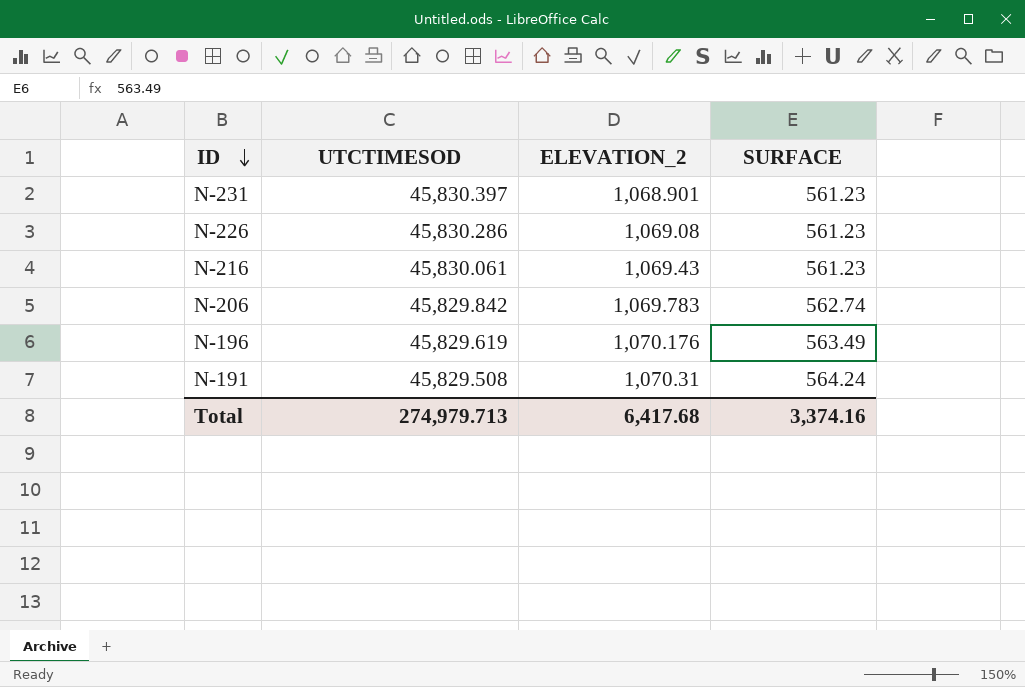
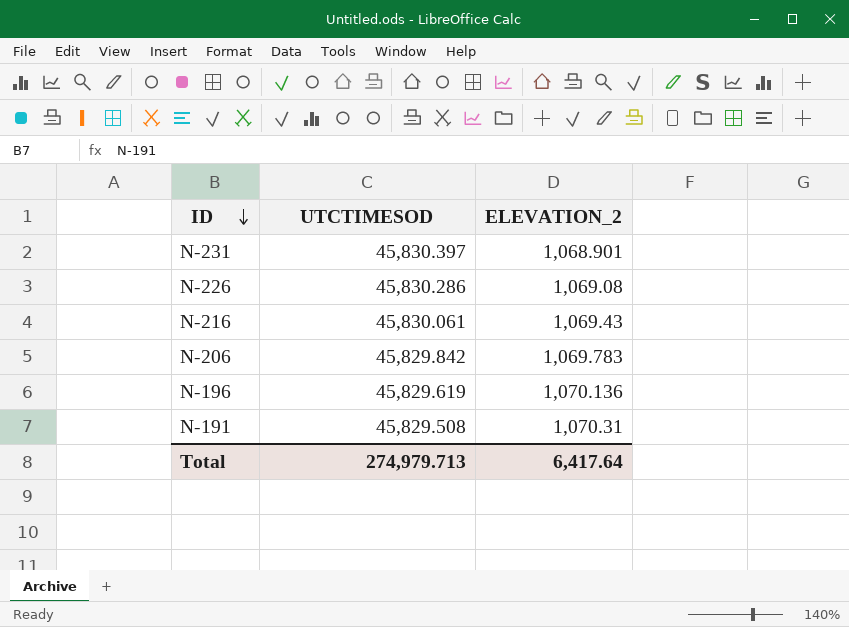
column SURFACE | position: 4 -> none
N-196 | ELEVATION_2: 1,070.176 -> 1,070.136
Total | ELEVATION_2: 6,417.68 -> 6,417.64

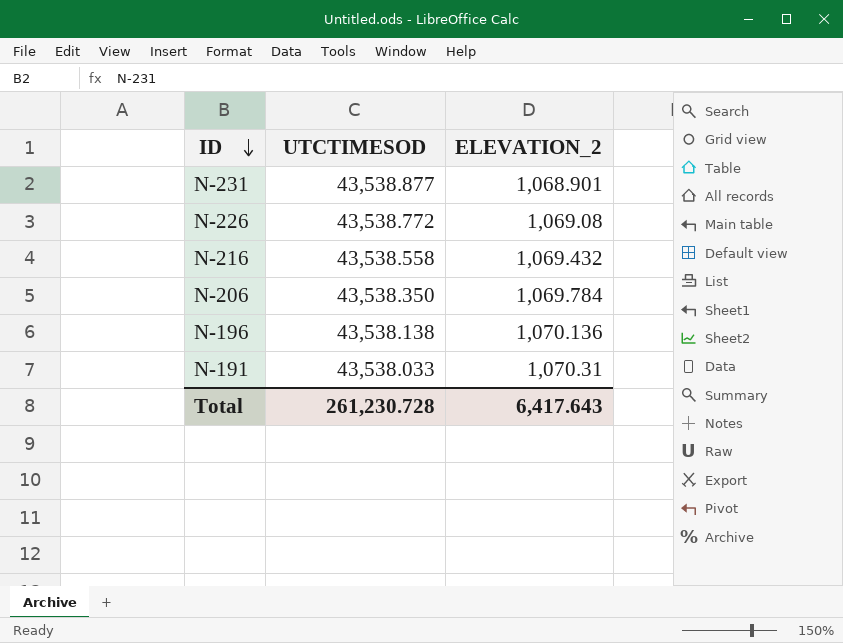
N-231 | UTCTIMESOD: 45,830.397 -> 43,538.877
N-226 | UTCTIMESOD: 45,830.286 -> 43,538.772
N-216 | UTCTIMESOD: 45,830.061 -> 43,538.558
N-216 | ELEVATION_2: 1,069.43 -> 1,069.432
N-206 | UTCTIMESOD: 45,829.842 -> 43,538.350
N-206 | ELEVATION_2: 1,069.783 -> 1,069.784
N-196 | UTCTIMESOD: 45,829.619 -> 43,538.138
N-191 | UTCTIMESOD: 45,829.508 -> 43,538.033
Total | UTCTIMESOD: 274,979.713 -> 261,230.728
Total | ELEVATION_2: 6,417.64 -> 6,417.643

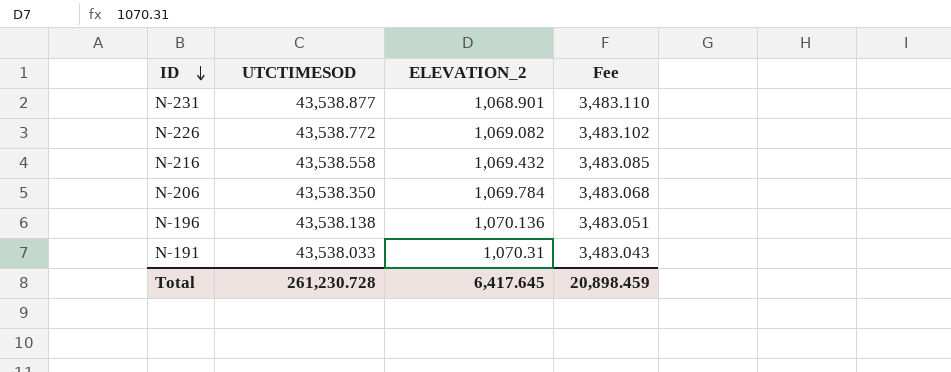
column Fee | formula: none -> [UTCTIMESOD] * 0.08
N-226 | ELEVATION_2: 1,069.08 -> 1,069.082
Total | ELEVATION_2: 6,417.643 -> 6,417.645

